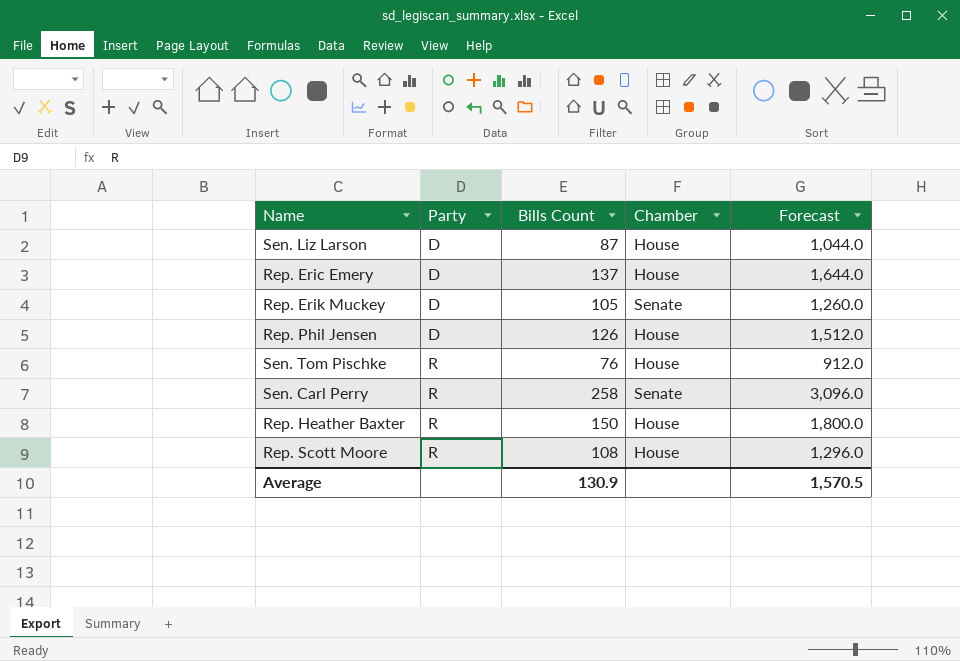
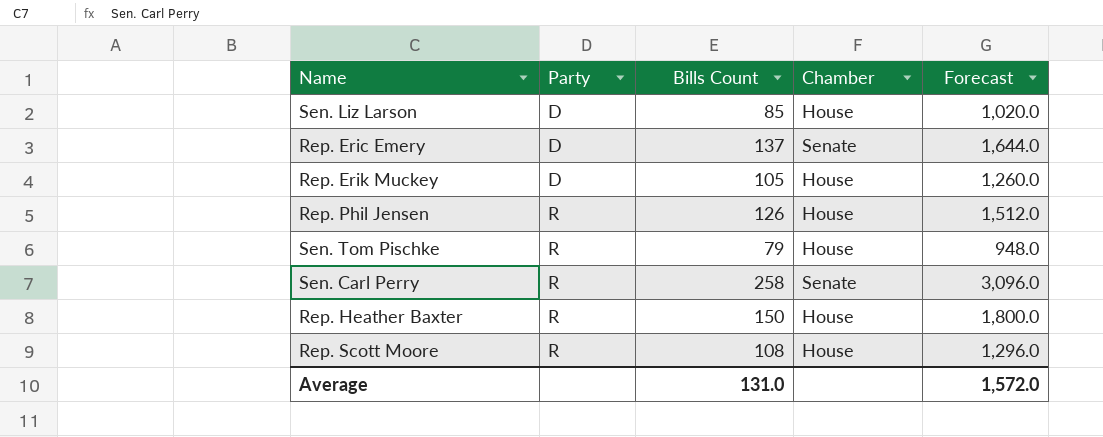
Sen. Liz Larson | Bills Count: 87 -> 85
Sen. Liz Larson | Forecast: 1,044.0 -> 1,020.0
Rep. Eric Emery | Chamber: House -> Senate
Rep. Erik Muckey | Chamber: Senate -> House
Rep. Phil Jensen | Party: D -> R
Sen. Tom Pischke | Bills Count: 76 -> 79
Sen. Tom Pischke | Forecast: 912.0 -> 948.0
Average | Bills Count: 130.9 -> 131.0
Average | Forecast: 1,570.5 -> 1,572.0

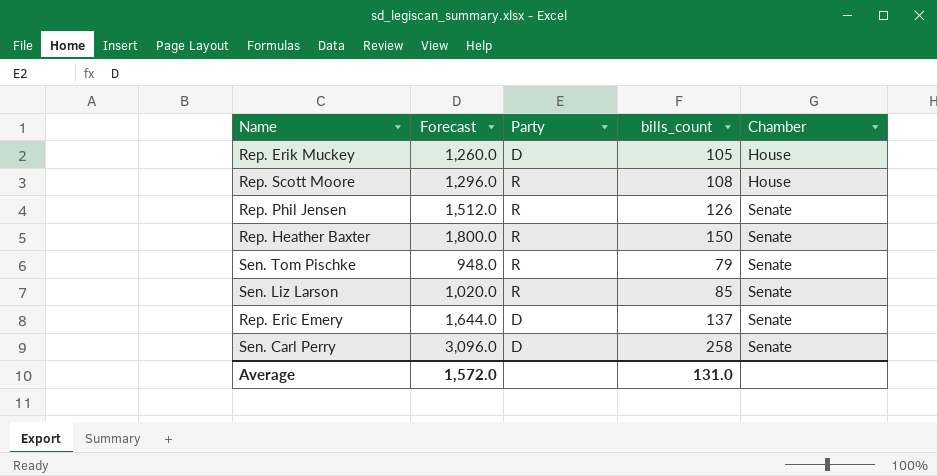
row order: Party ascending -> Chamber ascending
column Forecast | position: 5 -> 2
column name: Bills Count -> bills_count
Rep. Phil Jensen | Chamber: House -> Senate
Rep. Heather Baxter | Chamber: House -> Senate
Sen. Tom Pischke | Chamber: House -> Senate
Sen. Liz Larson | Party: D -> R
Sen. Liz Larson | Chamber: House -> Senate
Sen. Carl Perry | Party: R -> D

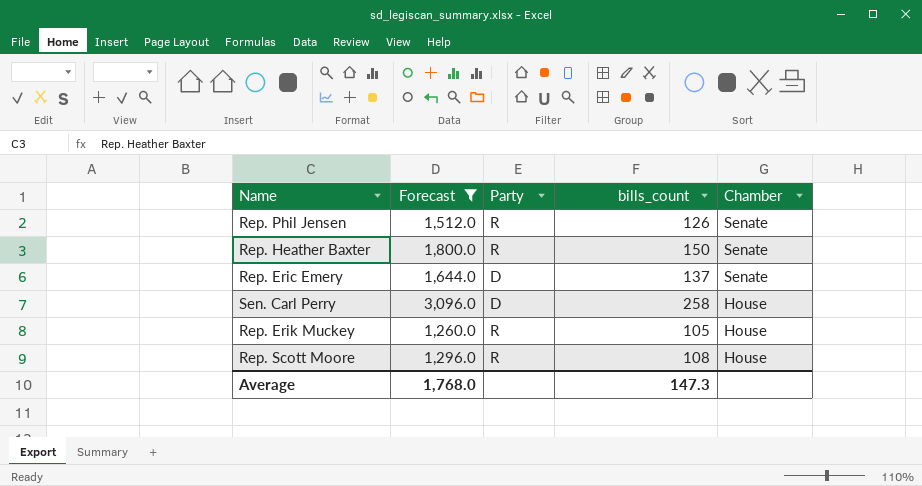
filter: none -> Forecast >= 1,260.0
row order: Chamber ascending -> Chamber descending
Sen. Carl Perry | Chamber: Senate -> House
Rep. Erik Muckey | Party: D -> R
Average | Forecast: 1,572.0 -> 1,768.0
Average | bills_count: 131.0 -> 147.3

